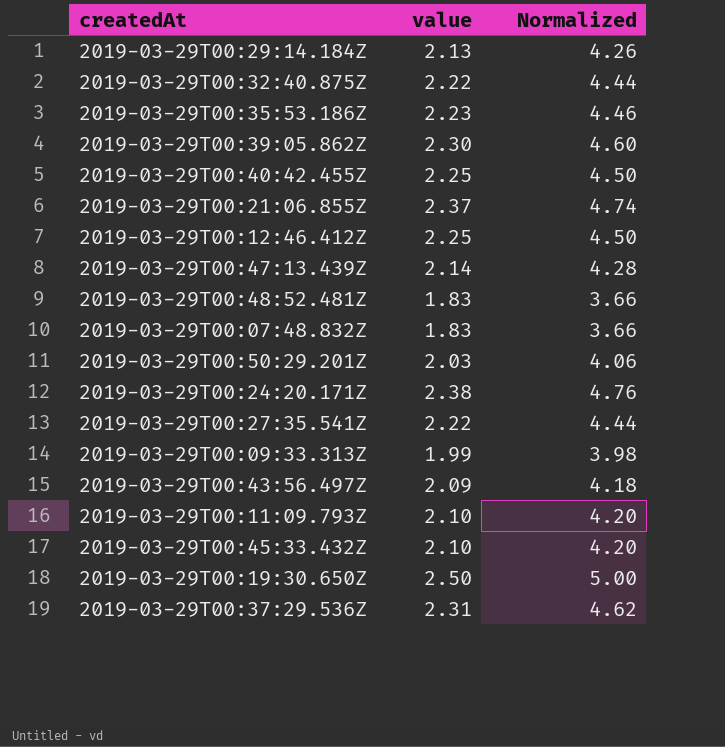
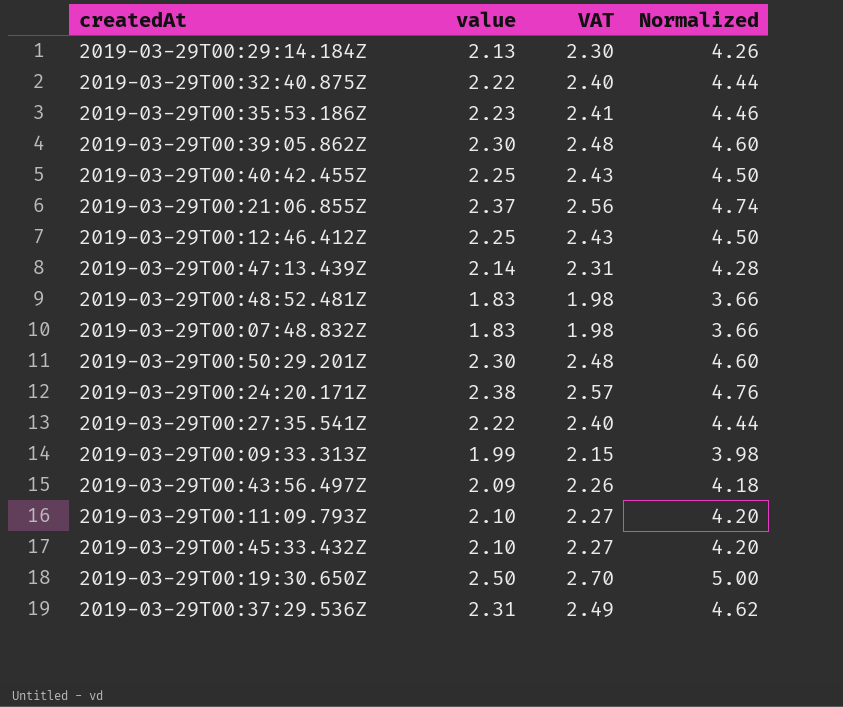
column VAT | formula: none -> [value] * 1.08
2019-03-29T00:50:29.201Z | value: 2.03 -> 2.30
2019-03-29T00:50:29.201Z | Normalized: 4.06 -> 4.60

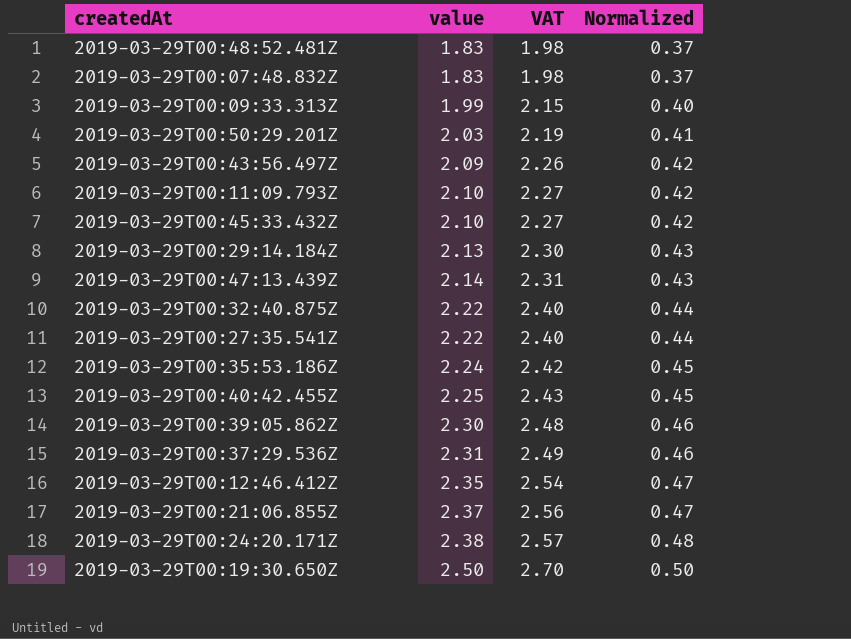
row order: none -> value ascending
column Normalized | formula: [value] * 2 -> [value] * 0.2
2019-03-29T00:50:29.201Z | value: 2.30 -> 2.03
2019-03-29T00:50:29.201Z | VAT: 2.48 -> 2.19
2019-03-29T00:35:53.186Z | value: 2.23 -> 2.24
2019-03-29T00:35:53.186Z | VAT: 2.41 -> 2.42
2019-03-29T00:12:46.412Z | value: 2.25 -> 2.35
2019-03-29T00:12:46.412Z | VAT: 2.43 -> 2.54

